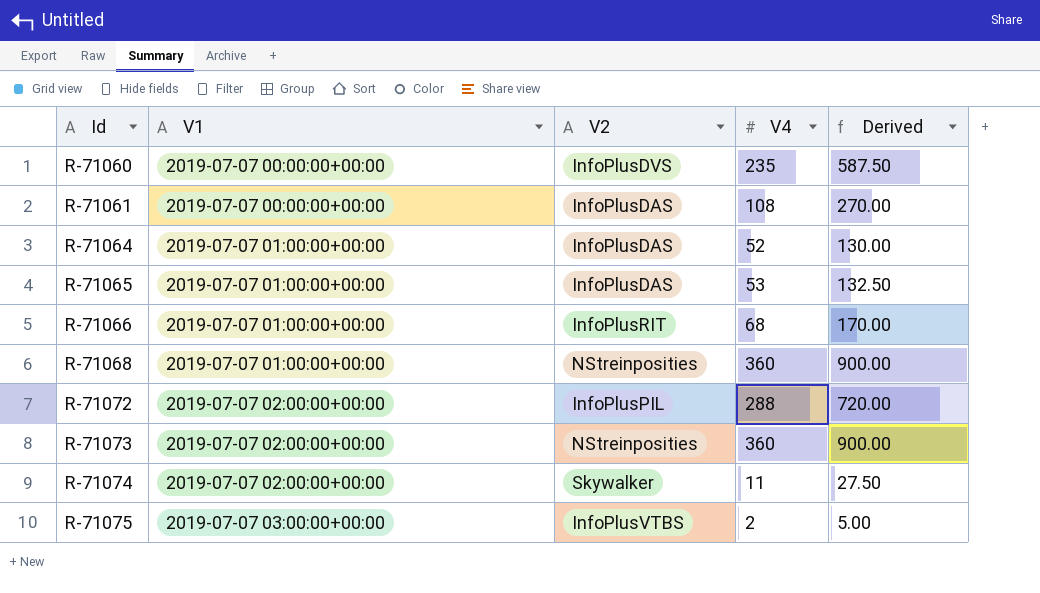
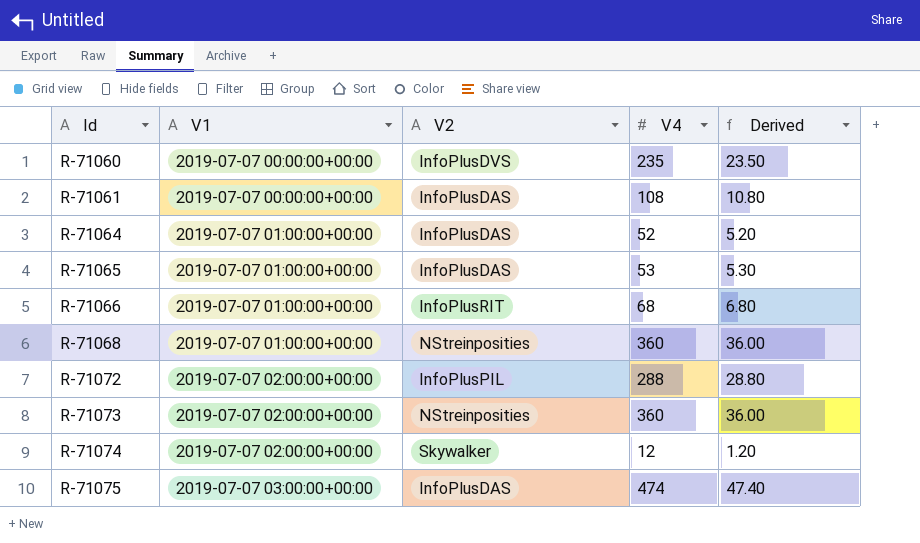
column Derived | formula: [V4] * 2.5 -> [V4] * 0.1
R-71074 | V4: 11 -> 12
R-71075 | V2: InfoPlusVTBS -> InfoPlusDAS
R-71075 | V4: 2 -> 474

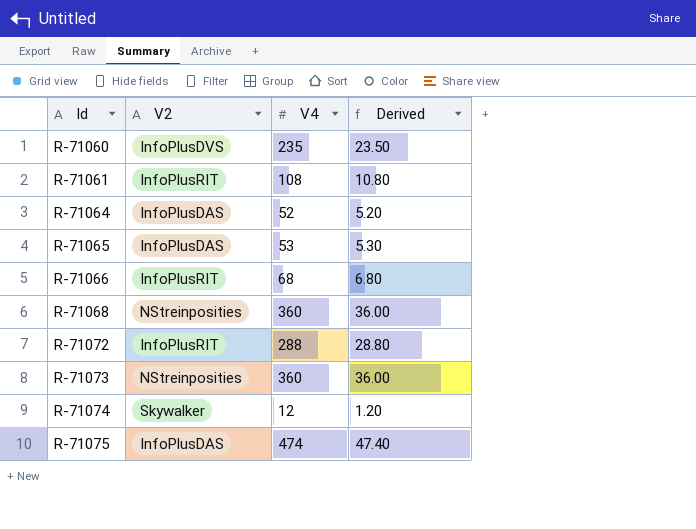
column V1 | position: 2 -> none
R-71061 | V2: InfoPlusDAS -> InfoPlusRIT
R-71072 | V2: InfoPlusPIL -> InfoPlusRIT

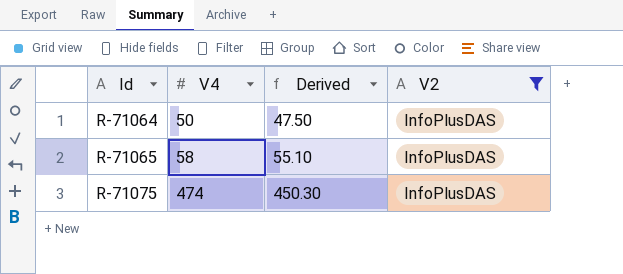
filter: none -> V2 = InfoPlusDAS
column Derived | formula: [V4] * 0.1 -> [V4] * 0.95
column V2 | position: 2 -> 4
R-71064 | V4: 52 -> 50
R-71065 | V4: 53 -> 58

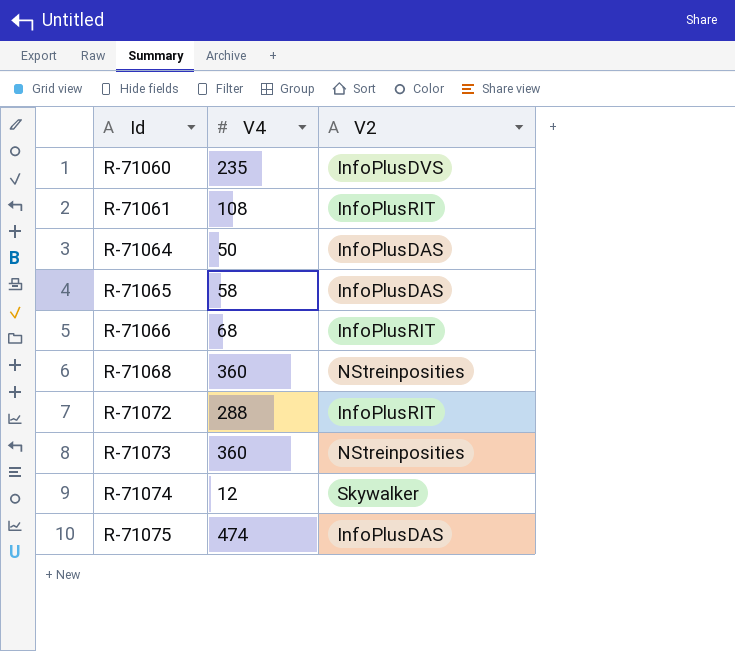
filter: V2 = InfoPlusDAS -> none
column Derived | formula: [V4] * 0.95 -> none

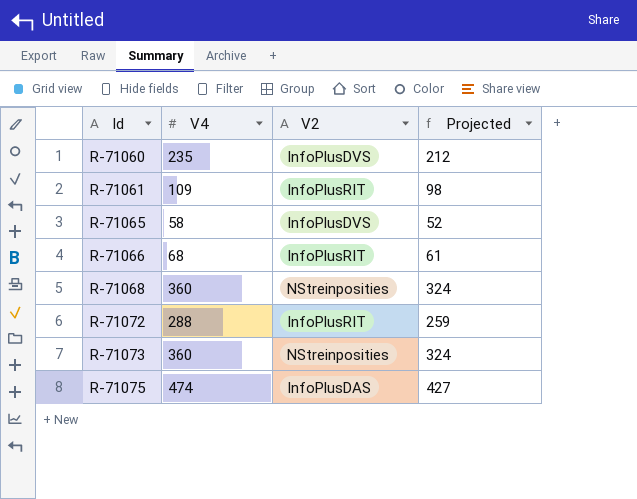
column Projected | formula: none -> [V4] * 0.9
row R-71064: 50 | InfoPlusDAS -> none
row R-71074: 12 | Skywalker -> none
R-71061 | V4: 108 -> 109
R-71065 | V2: InfoPlusDAS -> InfoPlusDVS

